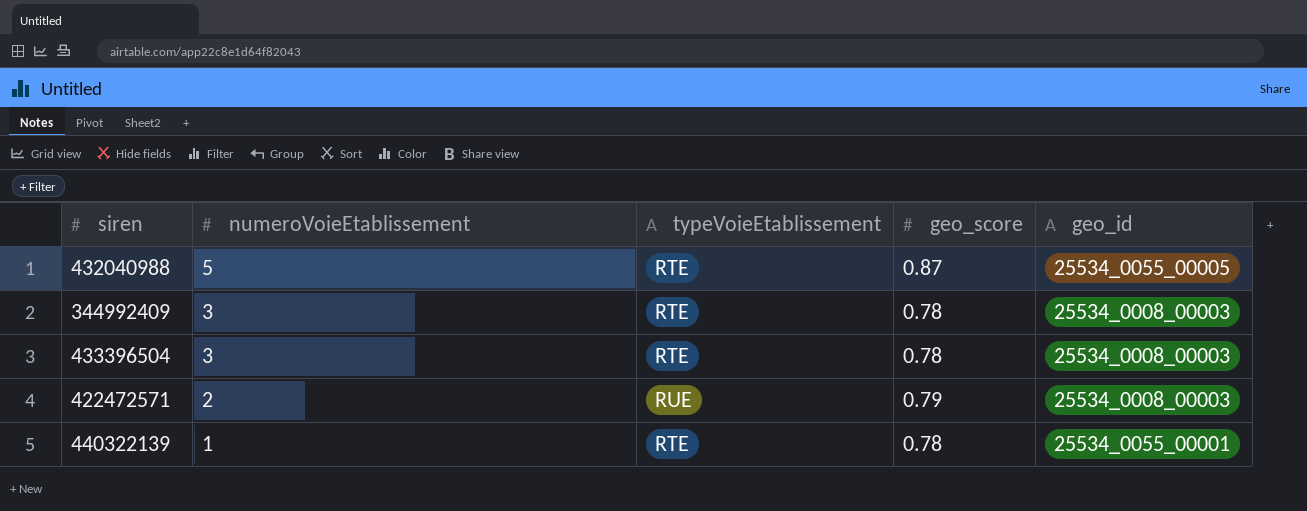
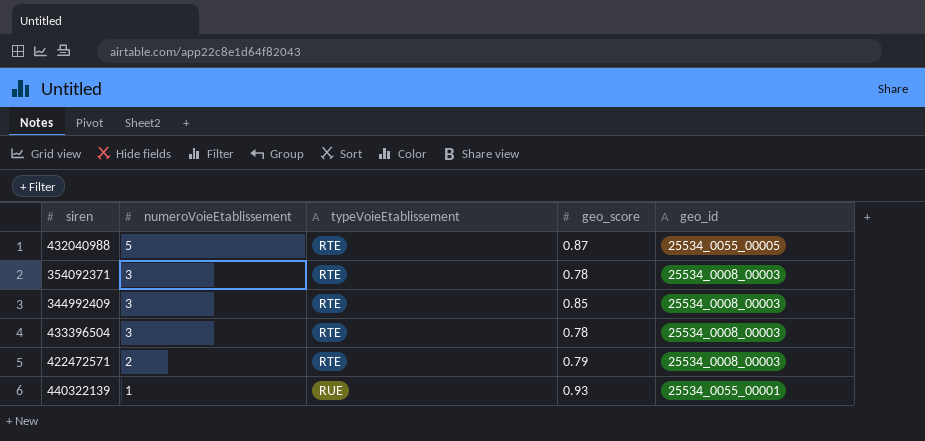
row 354092371: none -> 3 | RTE | 0.78 | 25534_0008_00003
344992409 | geo_score: 0.78 -> 0.85
422472571 | typeVoieEtablissement: RUE -> RTE
440322139 | typeVoieEtablissement: RTE -> RUE
440322139 | geo_score: 0.78 -> 0.93

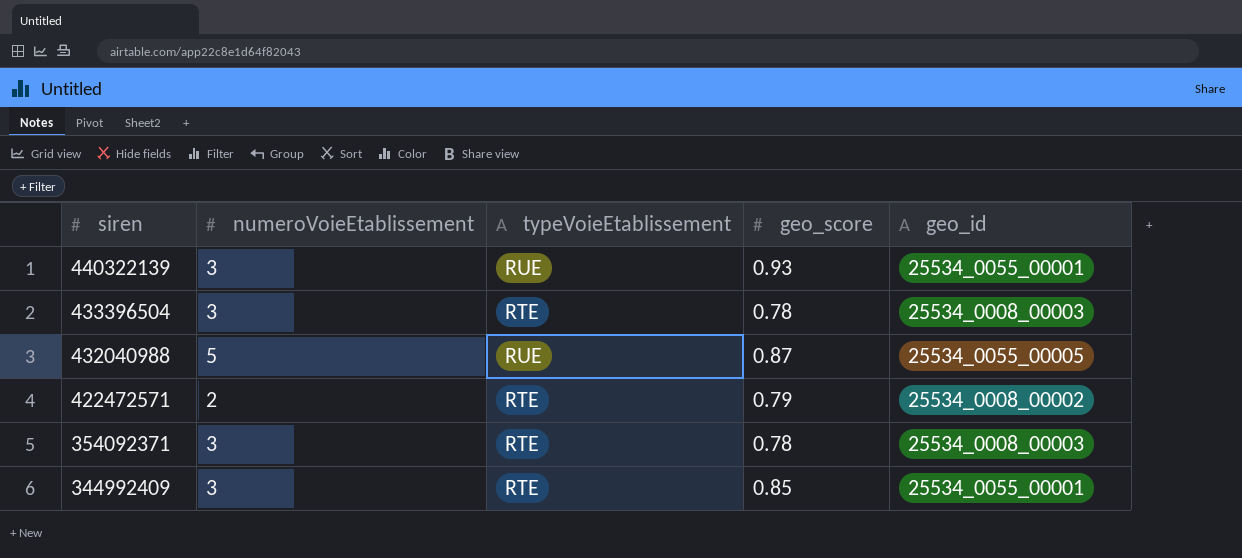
row order: numeroVoieEtablissement descending -> siren descending
440322139 | numeroVoieEtablissement: 1 -> 3
432040988 | typeVoieEtablissement: RTE -> RUE
422472571 | geo_id: 25534_0008_00003 -> 25534_0008_00002
344992409 | geo_id: 25534_0008_00003 -> 25534_0055_00001

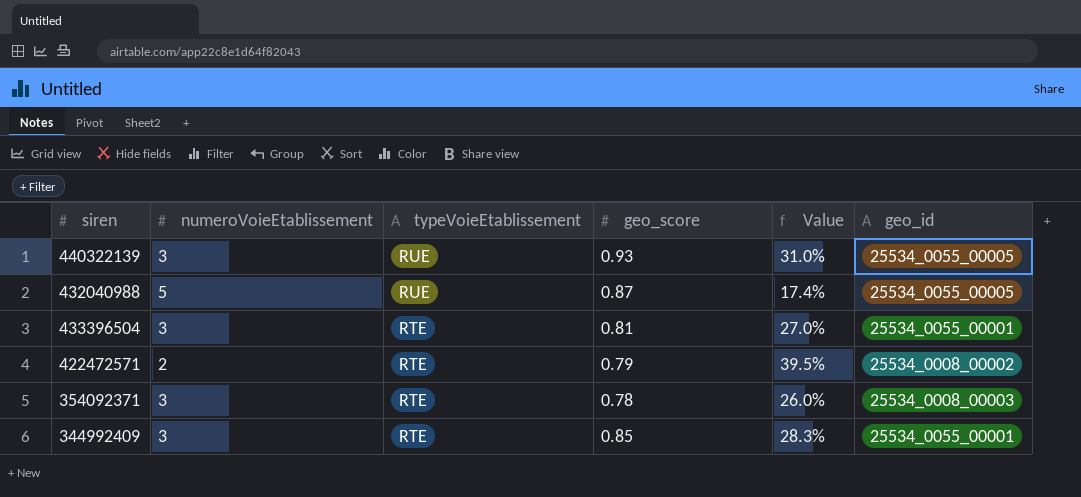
row order: siren descending -> typeVoieEtablissement descending
column Value | formula: none -> [geo_score] / [numeroVoieEtablissement]
440322139 | geo_id: 25534_0055_00001 -> 25534_0055_00005
433396504 | geo_score: 0.78 -> 0.81
433396504 | geo_id: 25534_0008_00003 -> 25534_0055_00001

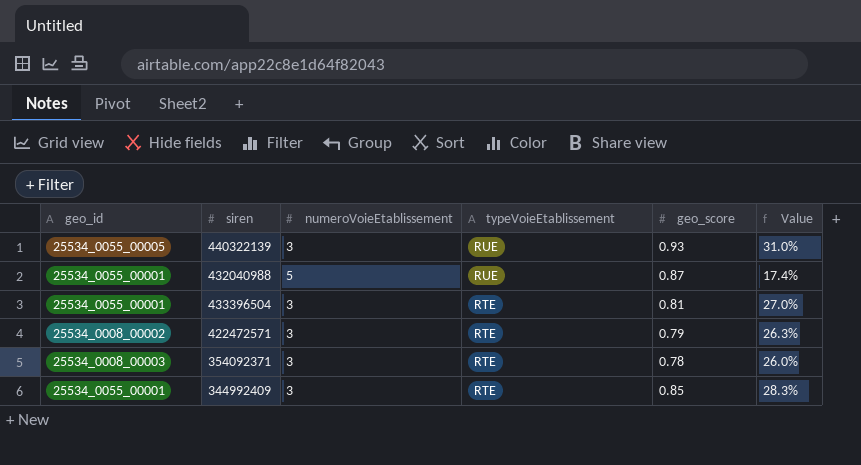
column geo_id | position: 6 -> 1
432040988 | geo_id: 25534_0055_00005 -> 25534_0055_00001
422472571 | numeroVoieEtablissement: 2 -> 3
422472571 | Value: 39.5% -> 26.3%

